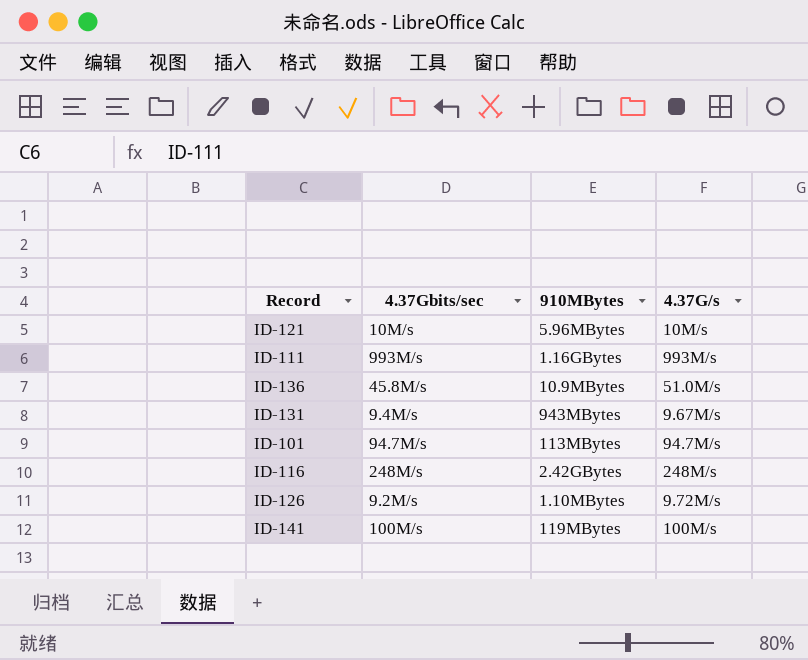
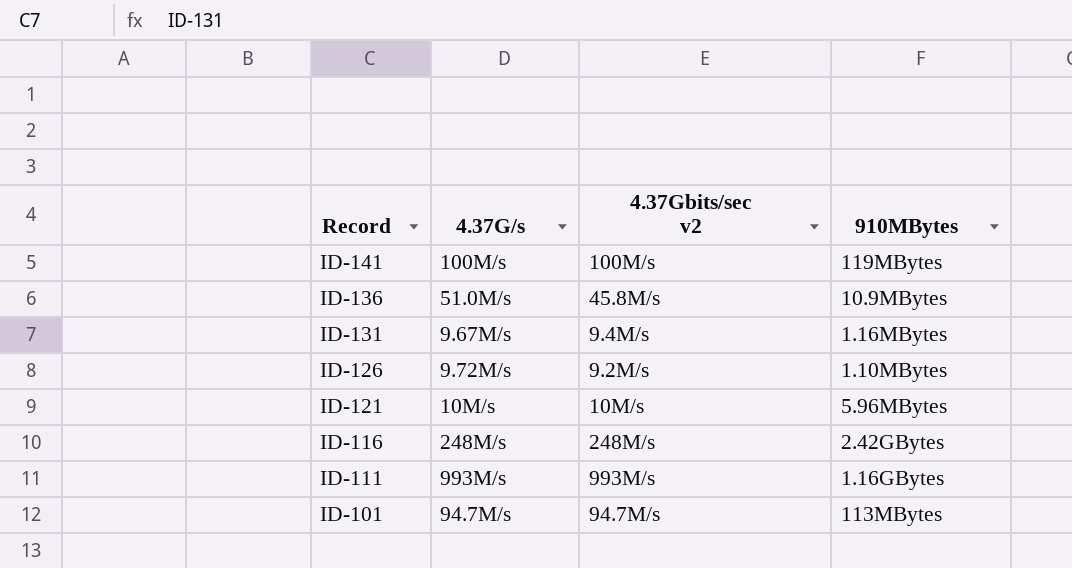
row order: none -> Record descending
column 4.37G/s | position: 4 -> 2
column name: 4.37Gbits/sec -> 4.37Gbits/sec v2
ID-131 | 910MBytes: 943MBytes -> 1.16MBytes

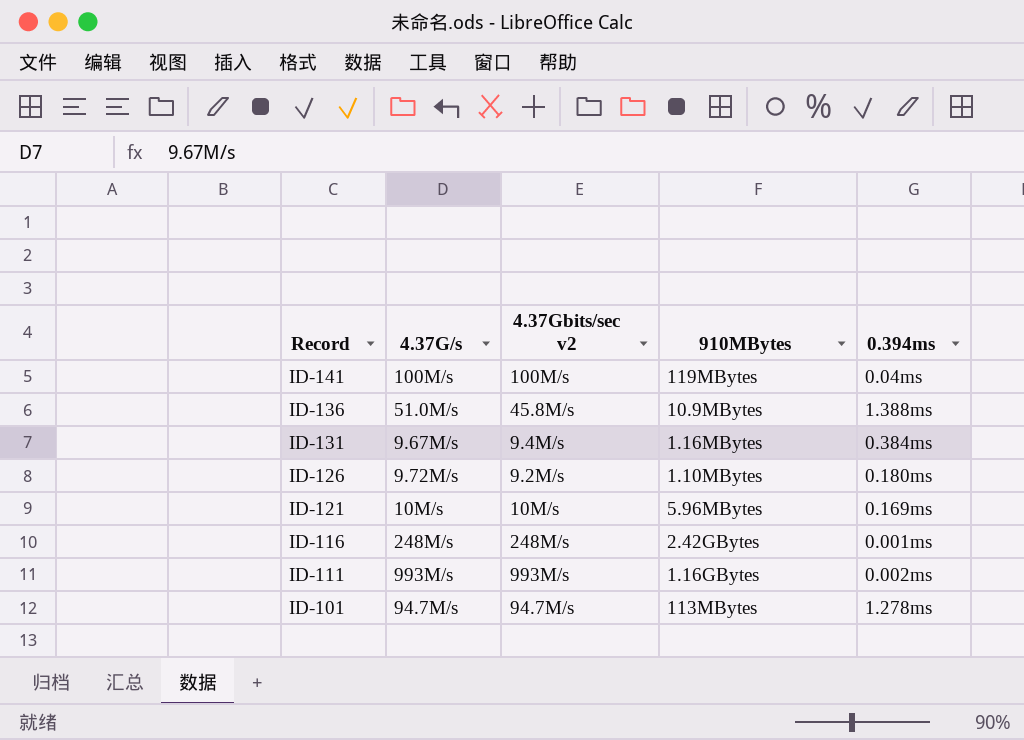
column 0.394ms | position: none -> 5

